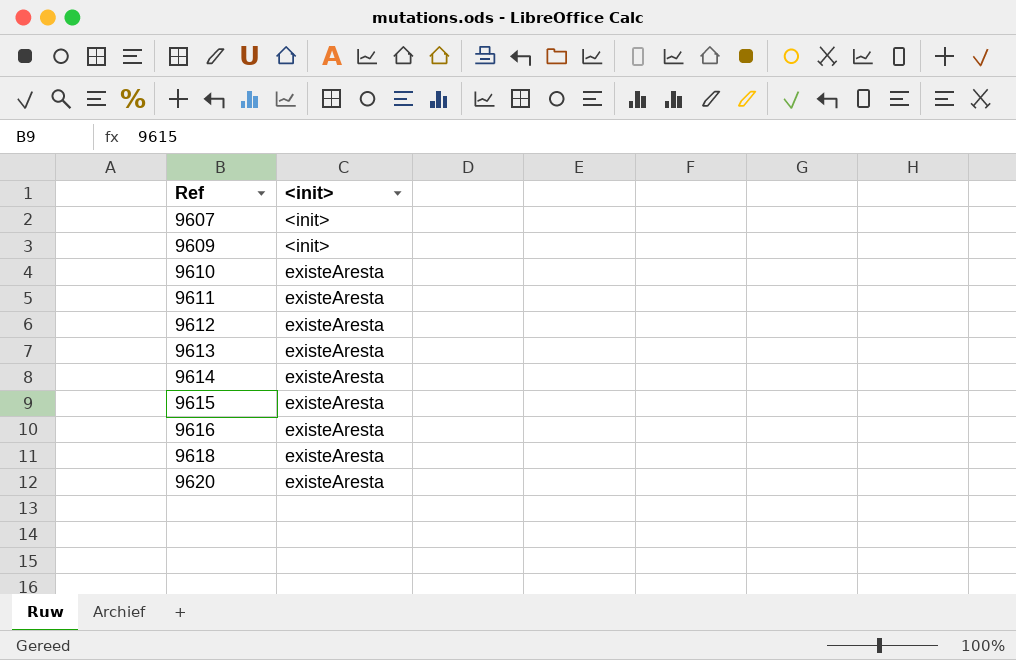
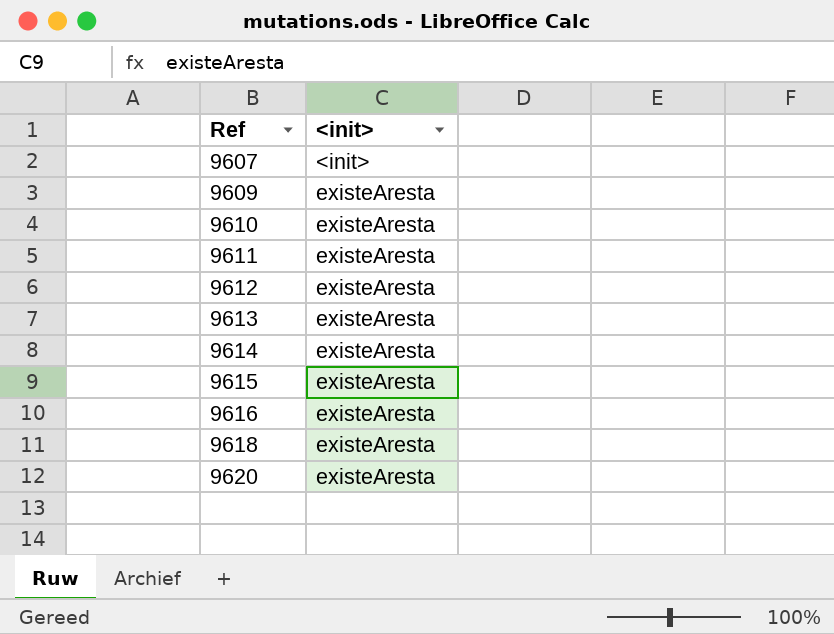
9609 | <init>: <init> -> existeAresta

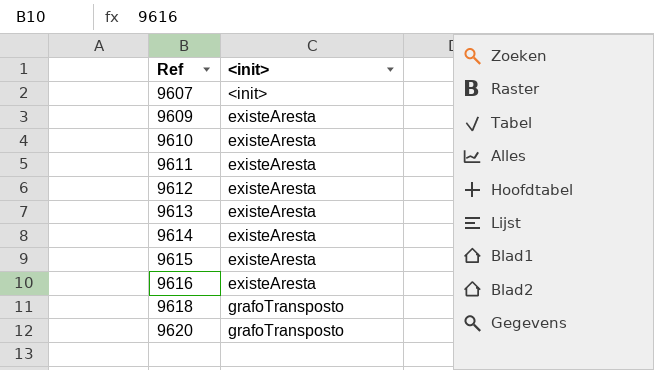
9618 | <init>: existeAresta -> grafoTransposto
9620 | <init>: existeAresta -> grafoTransposto

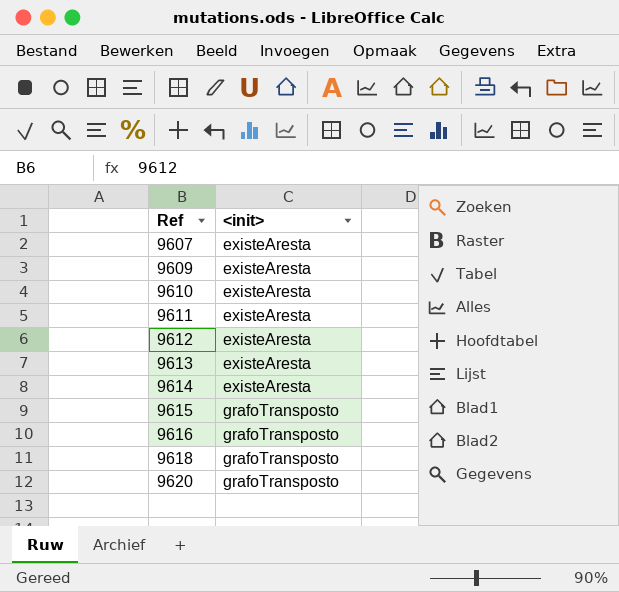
9607 | <init>: <init> -> existeAresta
9615 | <init>: existeAresta -> grafoTransposto
9616 | <init>: existeAresta -> grafoTransposto

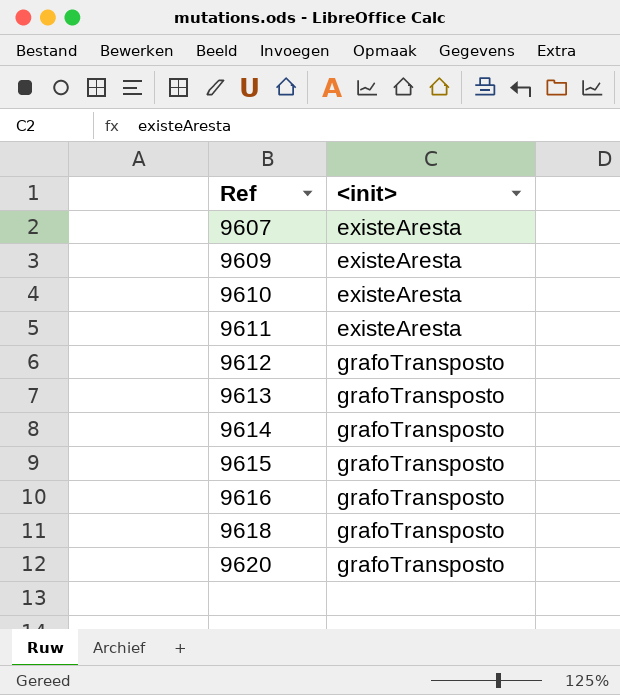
9612 | <init>: existeAresta -> grafoTransposto
9613 | <init>: existeAresta -> grafoTransposto
9614 | <init>: existeAresta -> grafoTransposto

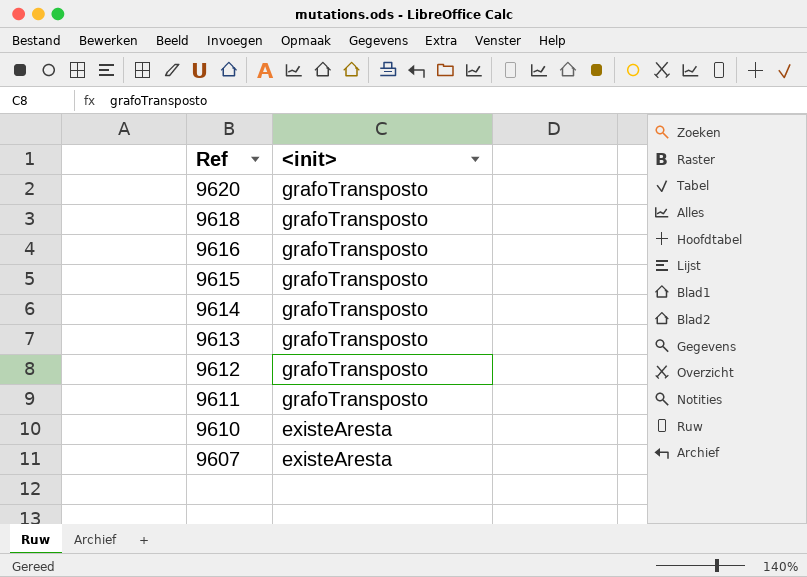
row order: Ref ascending -> Ref descending
row 9609: existeAresta -> none
9611 | <init>: existeAresta -> grafoTransposto

